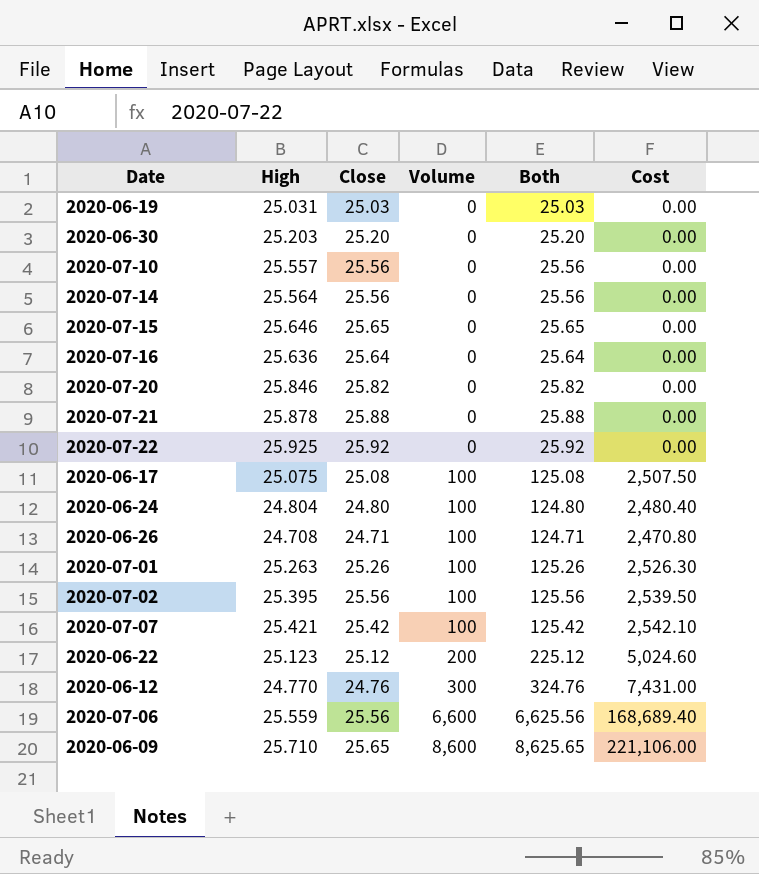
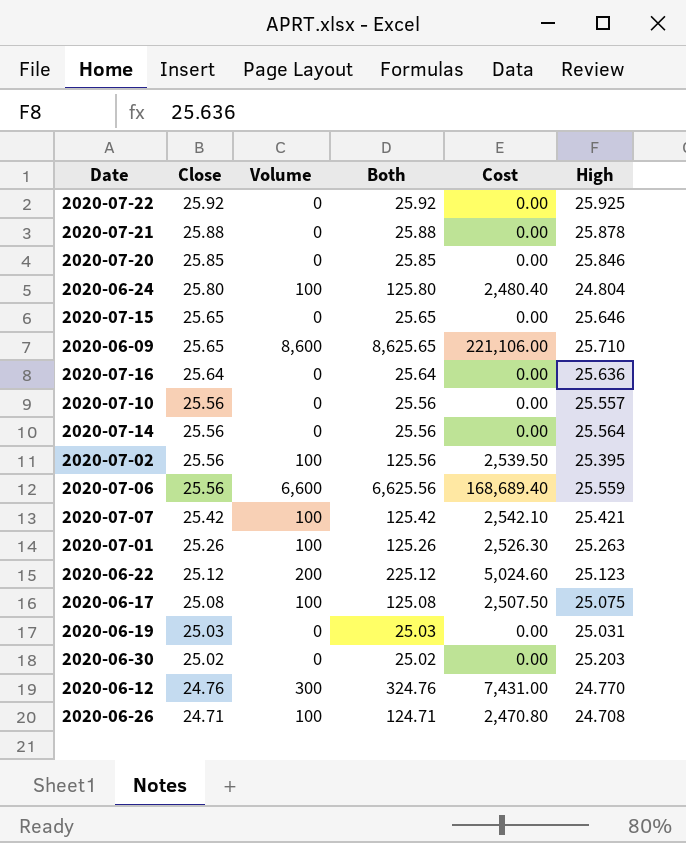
row order: Volume ascending -> Close descending
column High | position: 2 -> 6
2020-07-20 | Close: 25.82 -> 25.85
2020-07-20 | Both: 25.82 -> 25.85
2020-06-24 | Close: 24.80 -> 25.80
2020-06-24 | Both: 124.80 -> 125.80
2020-06-30 | Close: 25.20 -> 25.02
2020-06-30 | Both: 25.20 -> 25.02

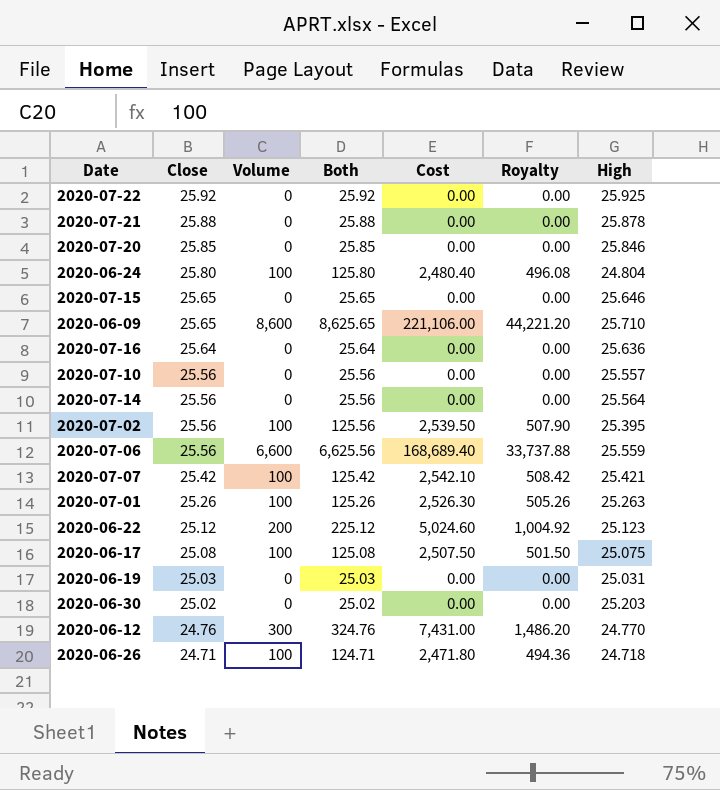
column Royalty | formula: none -> [Cost] * 0.2
2020-06-26 | Cost: 2,470.80 -> 2,471.80
2020-06-26 | High: 24.708 -> 24.718

